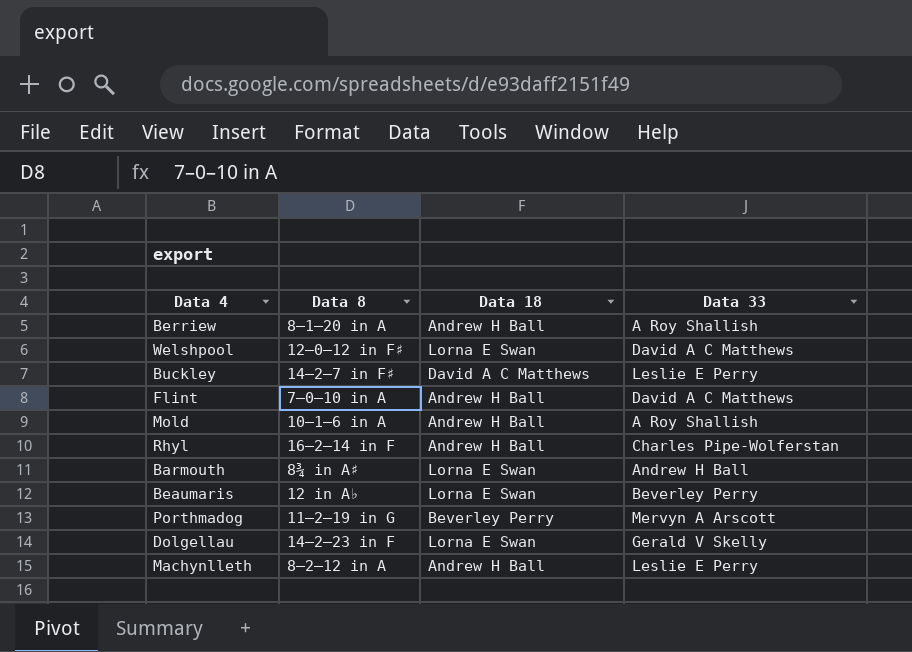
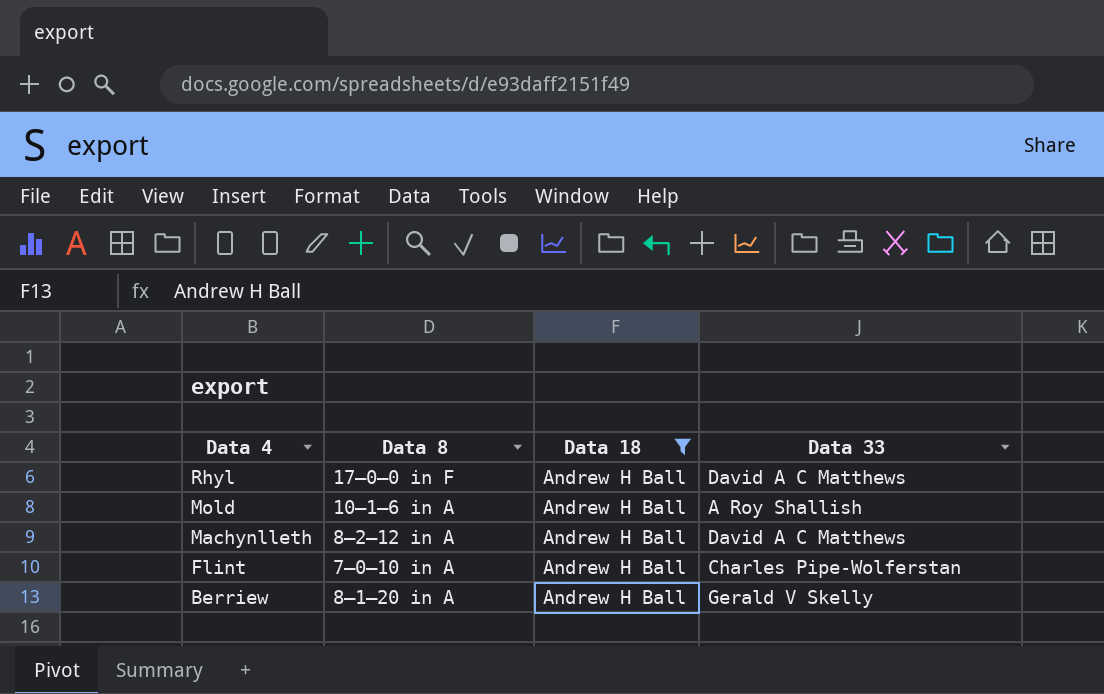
filter: none -> Data 18 = Andrew H Ball
row order: none -> Data 4 descending
Rhyl | Data 8: 16–2–14 in F -> 17–0–0 in F
Rhyl | Data 33: Charles Pipe-Wolferstan -> David A C Matthews
Machynlleth | Data 33: Leslie E Perry -> David A C Matthews
Flint | Data 33: David A C Matthews -> Charles Pipe-Wolferstan
Berriew | Data 33: A Roy Shallish -> Gerald V Skelly

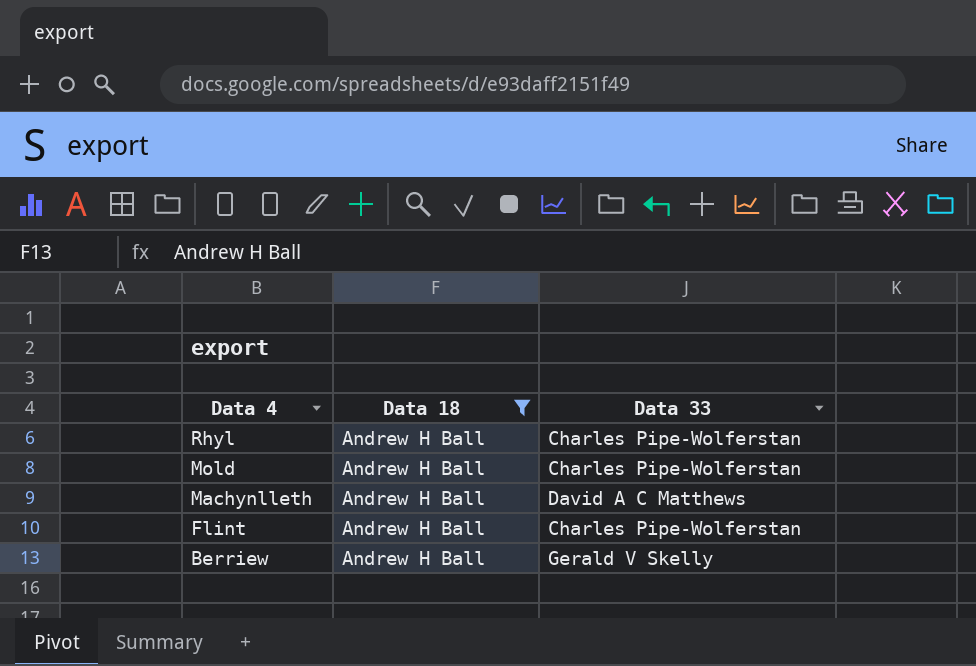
column Data 8 | position: 2 -> none
Rhyl | Data 33: David A C Matthews -> Charles Pipe-Wolferstan
Mold | Data 33: A Roy Shallish -> Charles Pipe-Wolferstan

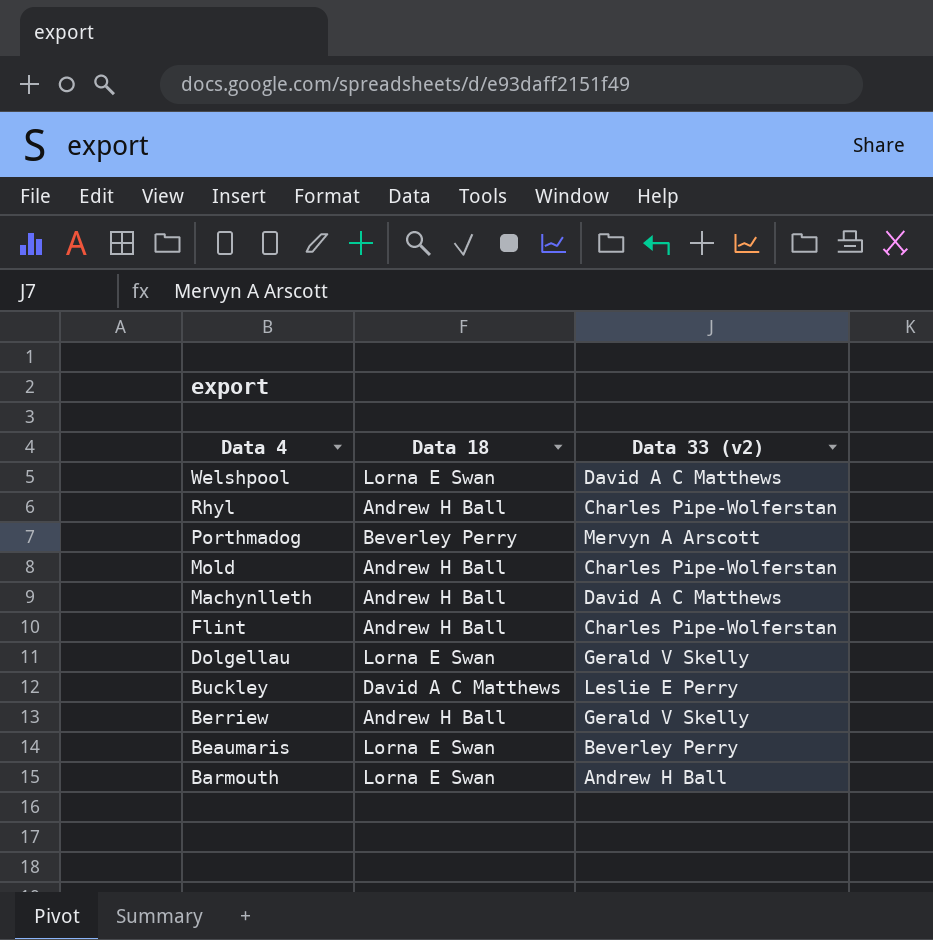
filter: Data 18 = Andrew H Ball -> none
column name: Data 33 -> Data 33 (v2)

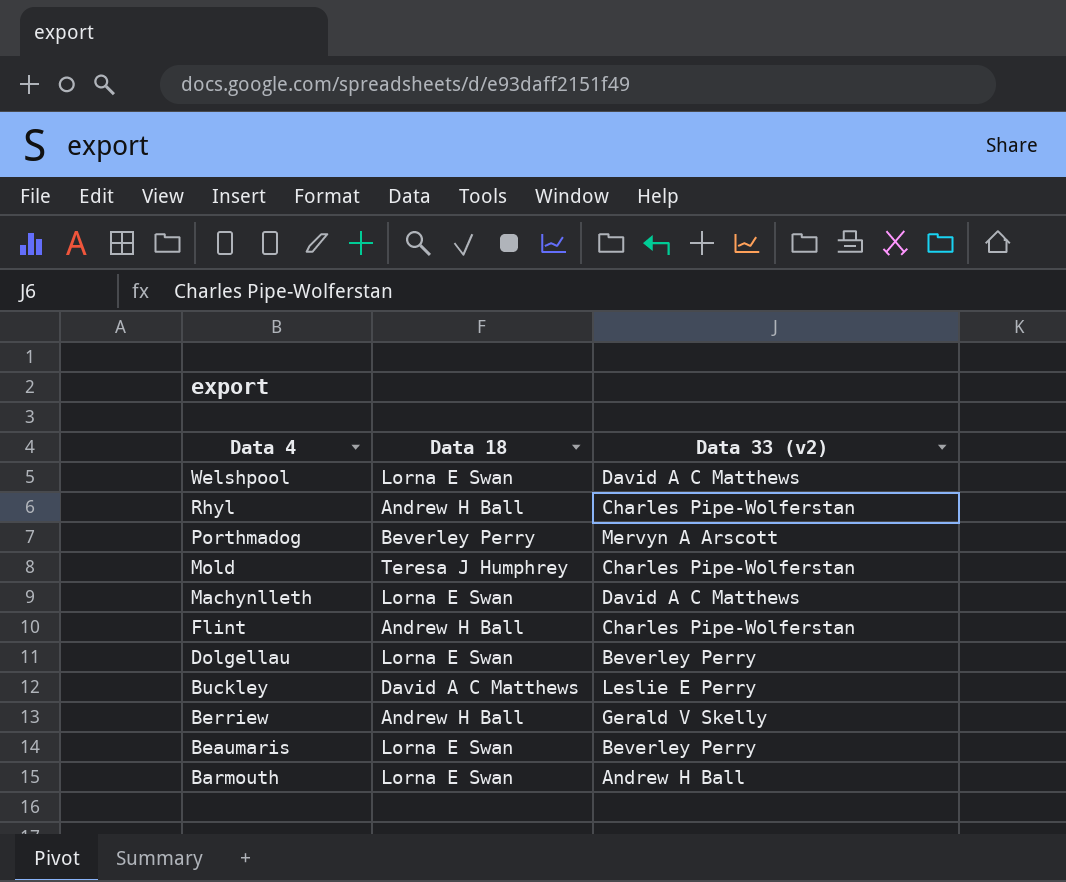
Mold | Data 18: Andrew H Ball -> Teresa J Humphrey
Machynlleth | Data 18: Andrew H Ball -> Lorna E Swan
Dolgellau | Data 33 (v2): Gerald V Skelly -> Beverley Perry

